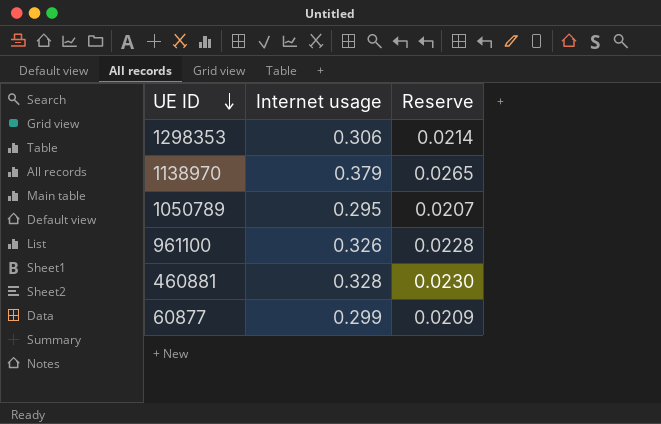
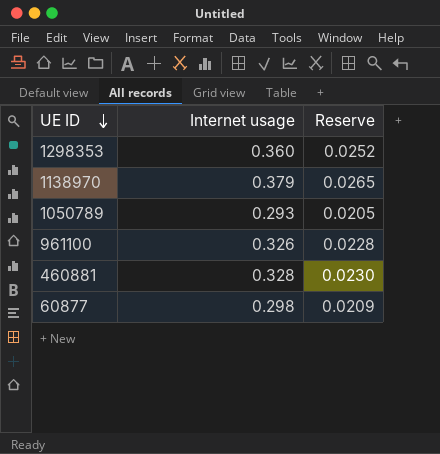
1298353 | Internet usage: 0.306 -> 0.360
1298353 | Reserve: 0.0214 -> 0.0252
1050789 | Internet usage: 0.295 -> 0.293
1050789 | Reserve: 0.0207 -> 0.0205
60877 | Internet usage: 0.299 -> 0.298

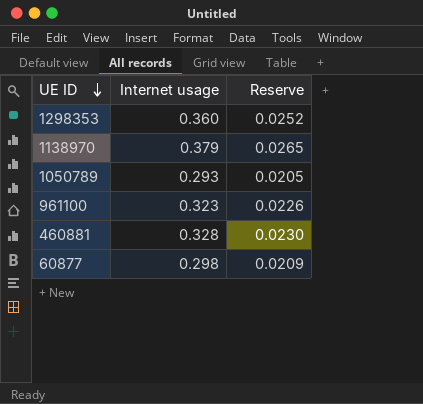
961100 | Internet usage: 0.326 -> 0.323
961100 | Reserve: 0.0228 -> 0.0226

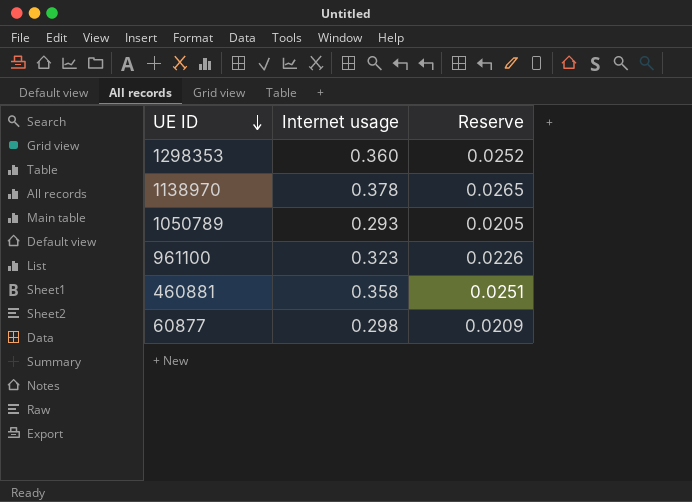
1138970 | Internet usage: 0.379 -> 0.378
460881 | Internet usage: 0.328 -> 0.358
460881 | Reserve: 0.0230 -> 0.0251

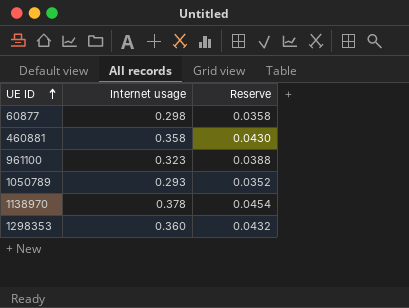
row order: UE ID descending -> UE ID ascending
column Reserve | formula: [Internet usage] * 0.07 -> [Internet usage] * 0.12

